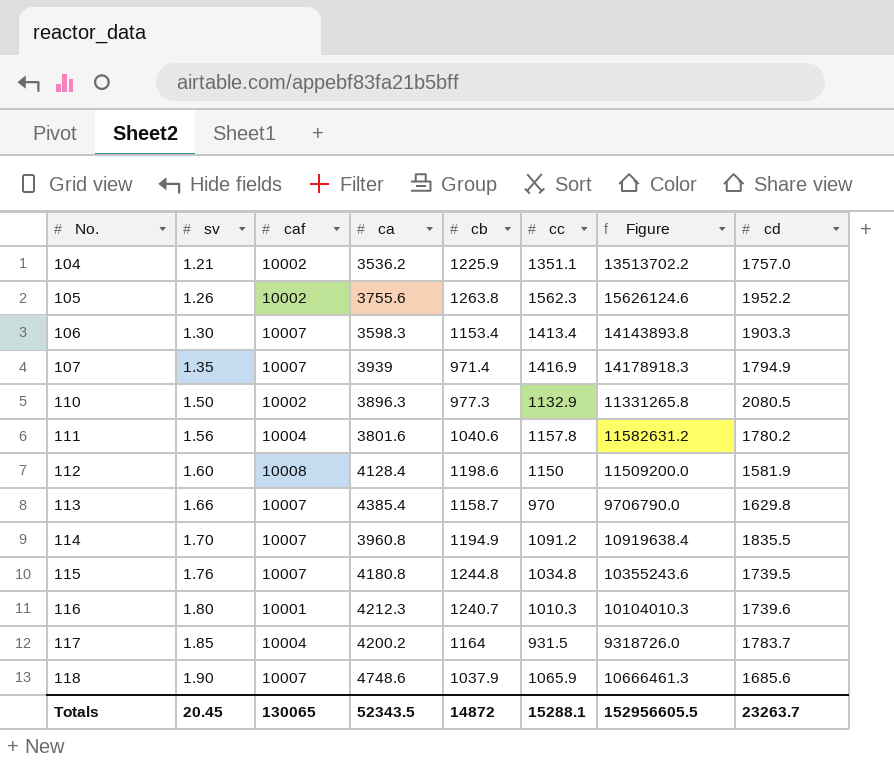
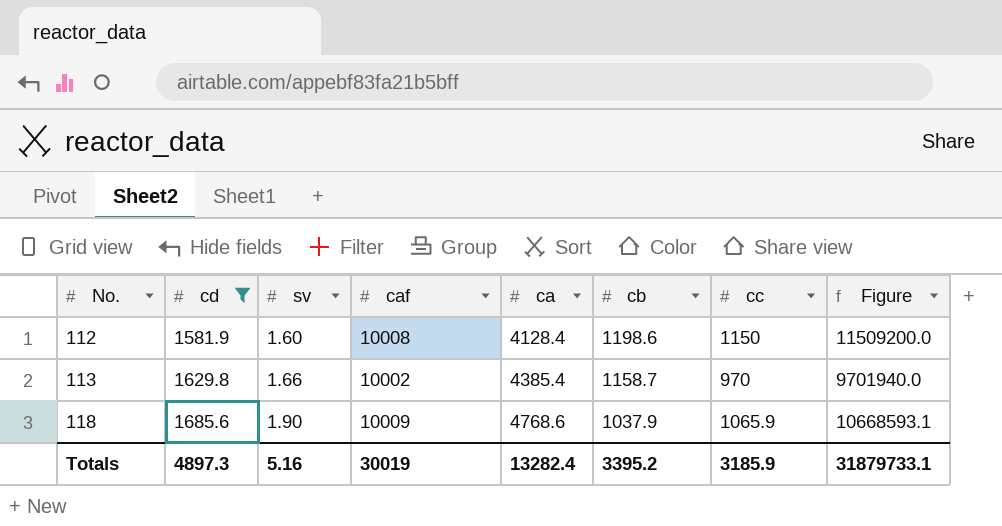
filter: none -> cd <= 1685.6
column cd | position: 8 -> 2
113 | caf: 10007 -> 10002
113 | Figure: 9706790.0 -> 9701940.0
118 | caf: 10007 -> 10009
118 | ca: 4748.6 -> 4768.6
118 | Figure: 10666461.3 -> 10668593.1
Totals | cd: 23263.7 -> 4897.3
Totals | sv: 20.45 -> 5.16
Totals | caf: 130065 -> 30019
Totals | ca: 52343.5 -> 13282.4
Totals | cb: 14872 -> 3395.2
Totals | cc: 15288.1 -> 3185.9
Totals | Figure: 152956605.5 -> 31879733.1

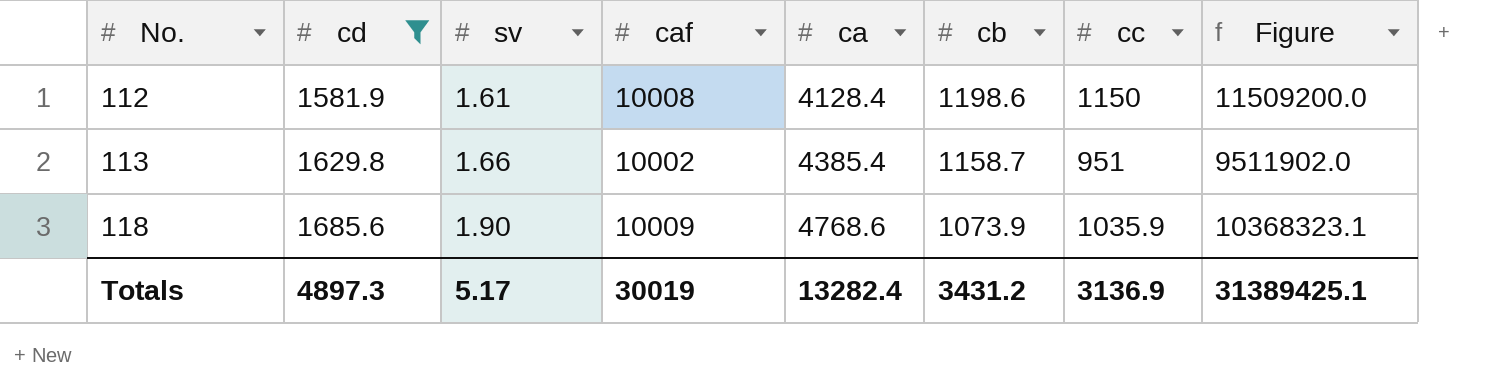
112 | sv: 1.60 -> 1.61
113 | cc: 970 -> 951
113 | Figure: 9701940.0 -> 9511902.0
118 | cb: 1037.9 -> 1073.9
118 | cc: 1065.9 -> 1035.9
118 | Figure: 10668593.1 -> 10368323.1
Totals | sv: 5.16 -> 5.17
Totals | cb: 3395.2 -> 3431.2
Totals | cc: 3185.9 -> 3136.9
Totals | Figure: 31879733.1 -> 31389425.1

